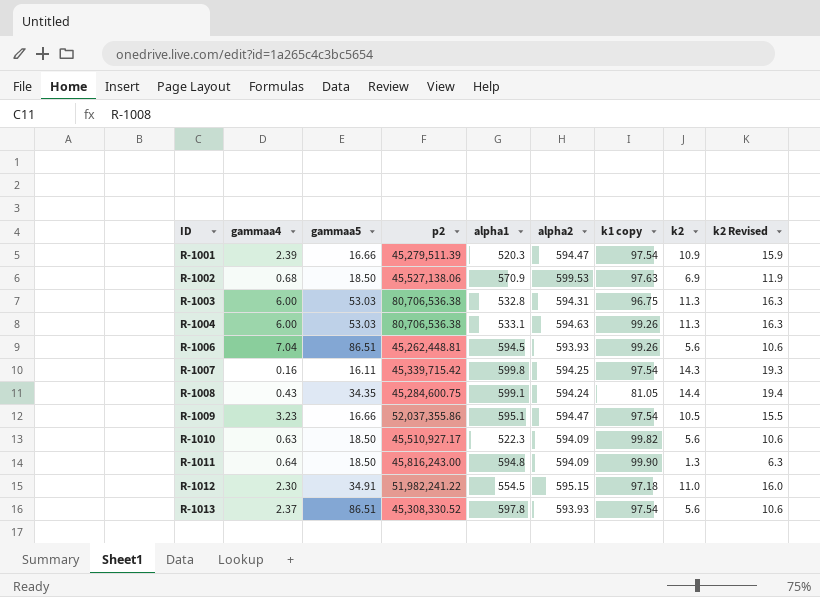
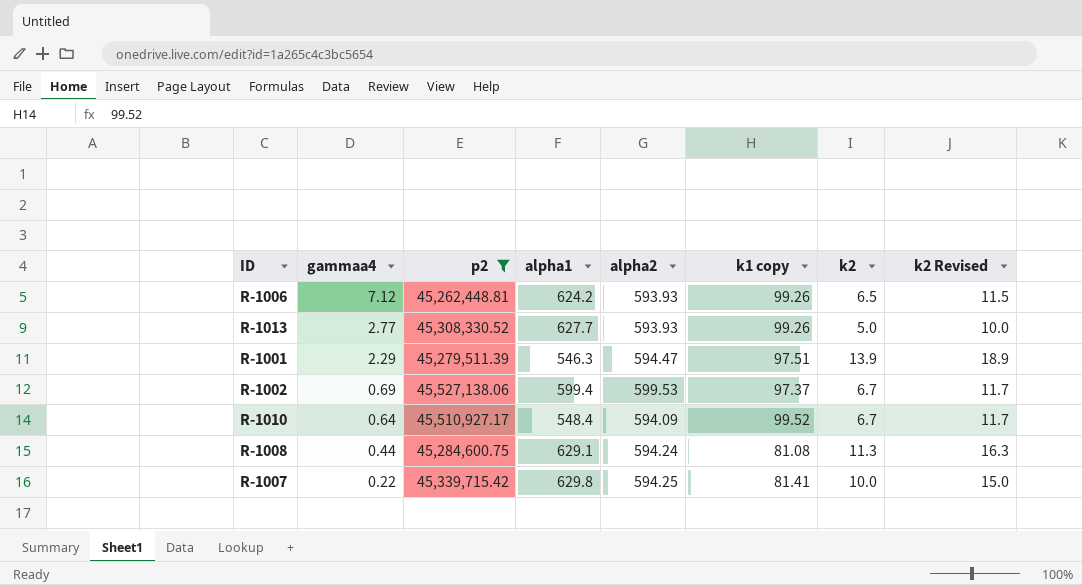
filter: none -> p2 <= 45,527,138.06
row order: ID ascending -> gammaa4 descending
column gammaa5 | position: 3 -> none
R-1006 | gammaa4: 7.04 -> 7.12
R-1006 | alpha1: 594.5 -> 624.2
R-1006 | k2: 5.6 -> 6.5
R-1006 | k2 Revised: 10.6 -> 11.5
R-1013 | gammaa4: 2.37 -> 2.77
R-1013 | alpha1: 597.8 -> 627.7
R-1013 | k1 copy: 97.54 -> 99.26
R-1013 | k2: 5.6 -> 5.0
R-1013 | k2 Revised: 10.6 -> 10.0
R-1001 | gammaa4: 2.39 -> 2.29
R-1001 | alpha1: 520.3 -> 546.3
R-1001 | k1 copy: 97.54 -> 97.51
R-1001 | k2: 10.9 -> 13.9
R-1001 | k2 Revised: 15.9 -> 18.9
R-1002 | gammaa4: 0.68 -> 0.69
R-1002 | alpha1: 570.9 -> 599.4
R-1002 | k1 copy: 97.63 -> 97.37
R-1002 | k2: 6.9 -> 6.7
R-1002 | k2 Revised: 11.9 -> 11.7
R-1010 | gammaa4: 0.63 -> 0.64
R-1010 | alpha1: 522.3 -> 548.4
R-1010 | k1 copy: 99.82 -> 99.52
R-1010 | k2: 5.6 -> 6.7
R-1010 | k2 Revised: 10.6 -> 11.7
R-1008 | gammaa4: 0.43 -> 0.44
R-1008 | alpha1: 599.1 -> 629.1
R-1008 | k1 copy: 81.05 -> 81.08
R-1008 | k2: 14.4 -> 11.3
R-1008 | k2 Revised: 19.4 -> 16.3
R-1007 | gammaa4: 0.16 -> 0.22
R-1007 | alpha1: 599.8 -> 629.8
R-1007 | k1 copy: 97.54 -> 81.41
R-1007 | k2: 14.3 -> 10.0
R-1007 | k2 Revised: 19.3 -> 15.0

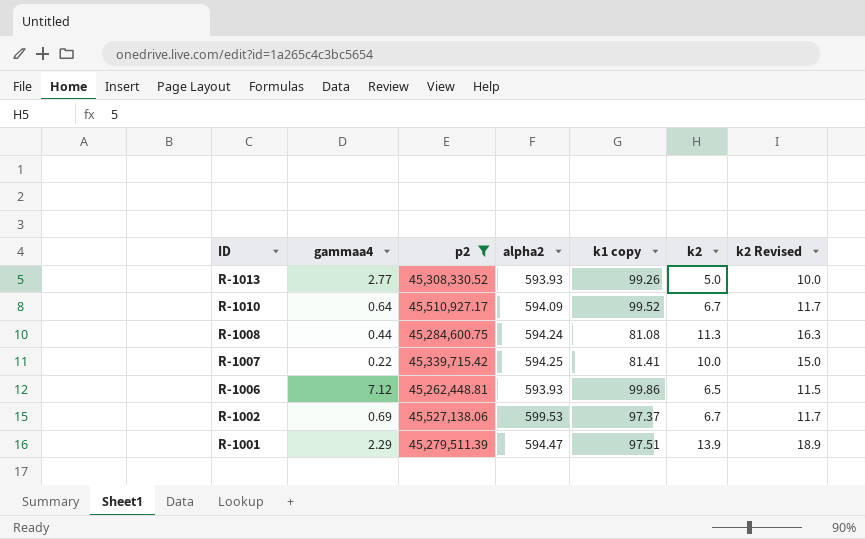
row order: gammaa4 descending -> ID descending
column alpha1 | position: 4 -> none
R-1006 | k1 copy: 99.26 -> 99.86

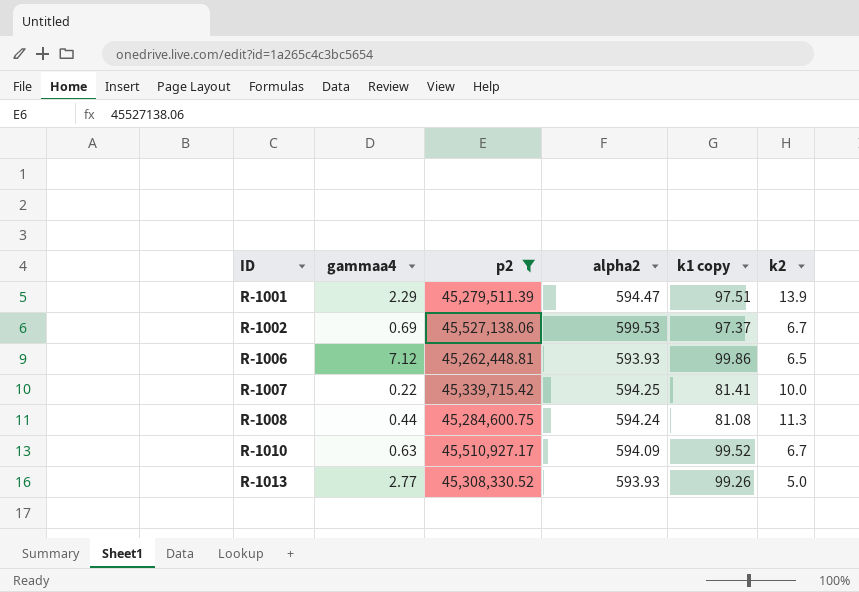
row order: ID descending -> ID ascending
column k2 Revised | formula: [k2] + 5 -> none
R-1010 | gammaa4: 0.64 -> 0.63

